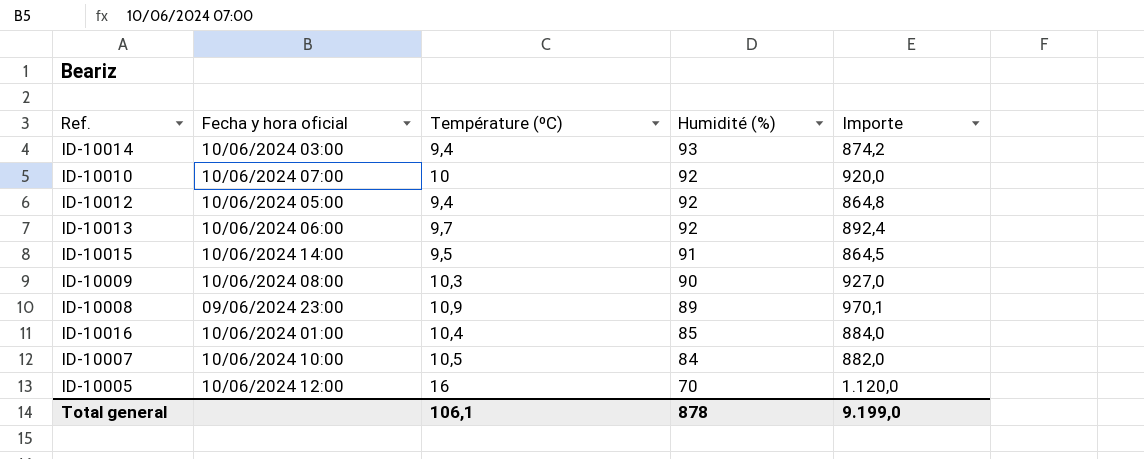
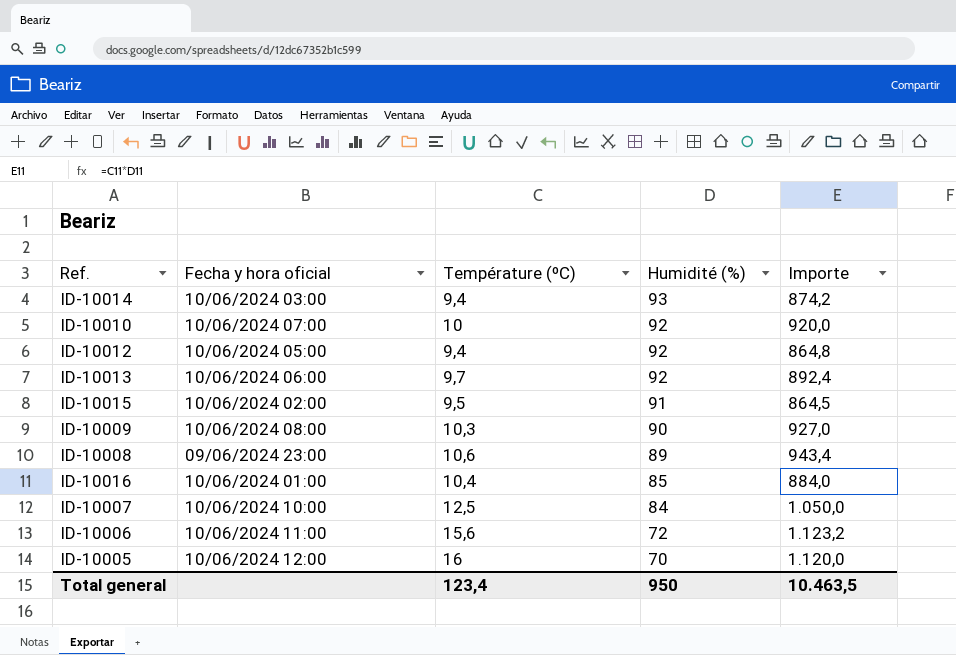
ID-10015 | Fecha y hora oficial: 10/06/2024 14:00 -> 10/06/2024 02:00
ID-10008 | Température (ºC): 10,9 -> 10,6
ID-10008 | Importe: 970,1 -> 943,4
ID-10007 | Température (ºC): 10,5 -> 12,5
ID-10007 | Importe: 882,0 -> 1.050,0
row ID-10006: none -> 10/06/2024 11:00 | 15,6 | 72 | 1.123,2
Total general | Température (ºC): 106,1 -> 123,4
Total general | Humidité (%): 878 -> 950
Total general | Importe: 9.199,0 -> 10.463,5

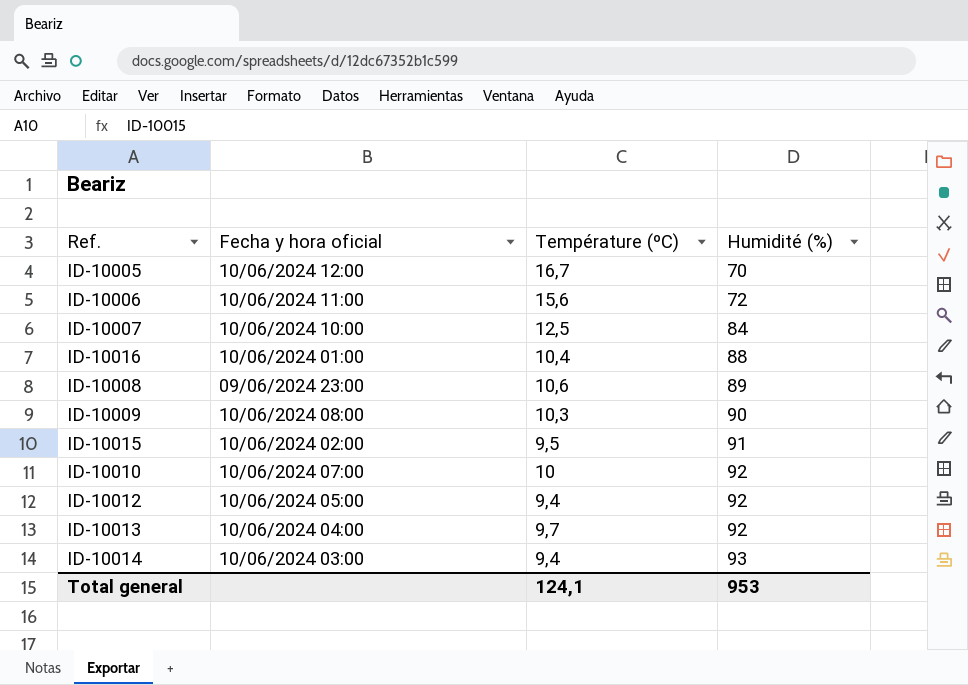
row order: Humidité (%) descending -> Humidité (%) ascending
column Importe | formula: [Température (ºC)] * [Humidité (%)] -> none
ID-10005 | Température (ºC): 16 -> 16,7
ID-10016 | Humidité (%): 85 -> 88
ID-10013 | Fecha y hora oficial: 10/06/2024 06:00 -> 10/06/2024 04:00
Total general | Température (ºC): 123,4 -> 124,1
Total general | Humidité (%): 950 -> 953

